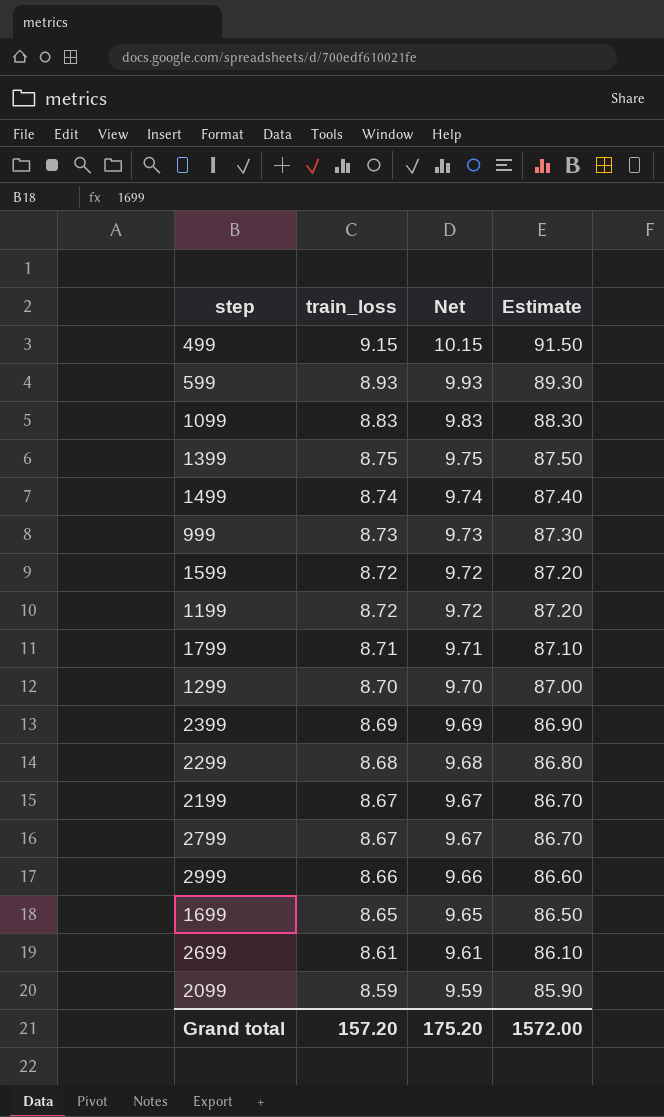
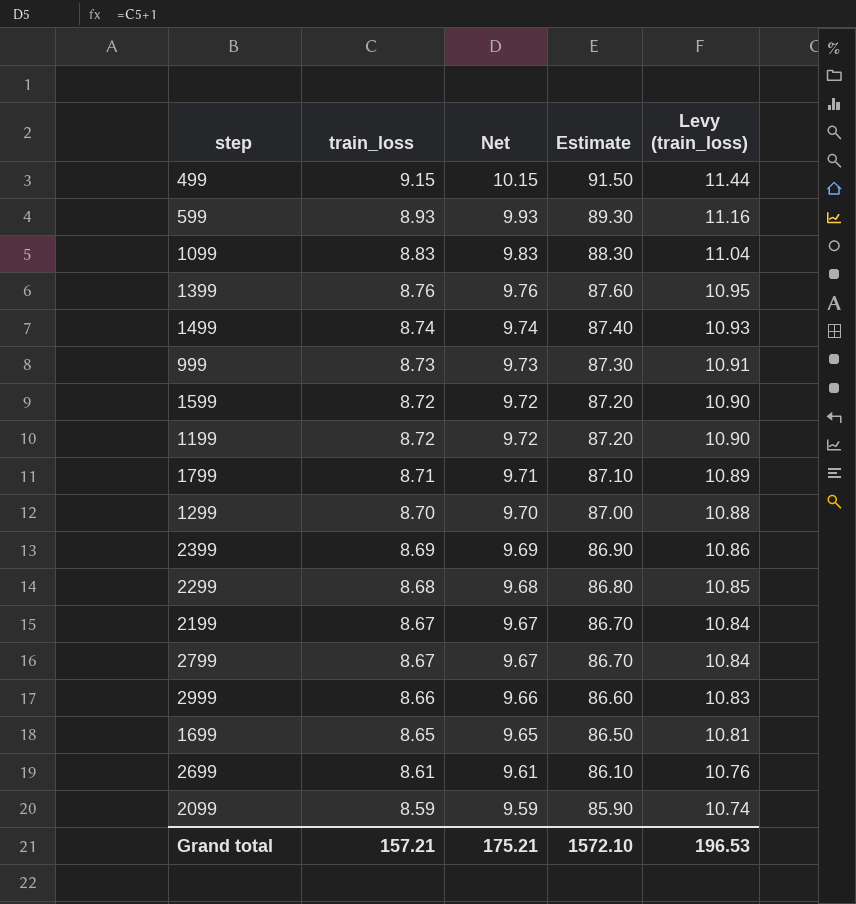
column Levy (train_loss) | formula: none -> [train_loss] * 1.25
1399 | train_loss: 8.75 -> 8.76
1399 | Net: 9.75 -> 9.76
1399 | Estimate: 87.50 -> 87.60
Grand total | train_loss: 157.20 -> 157.21
Grand total | Net: 175.20 -> 175.21
Grand total | Estimate: 1572.00 -> 1572.10

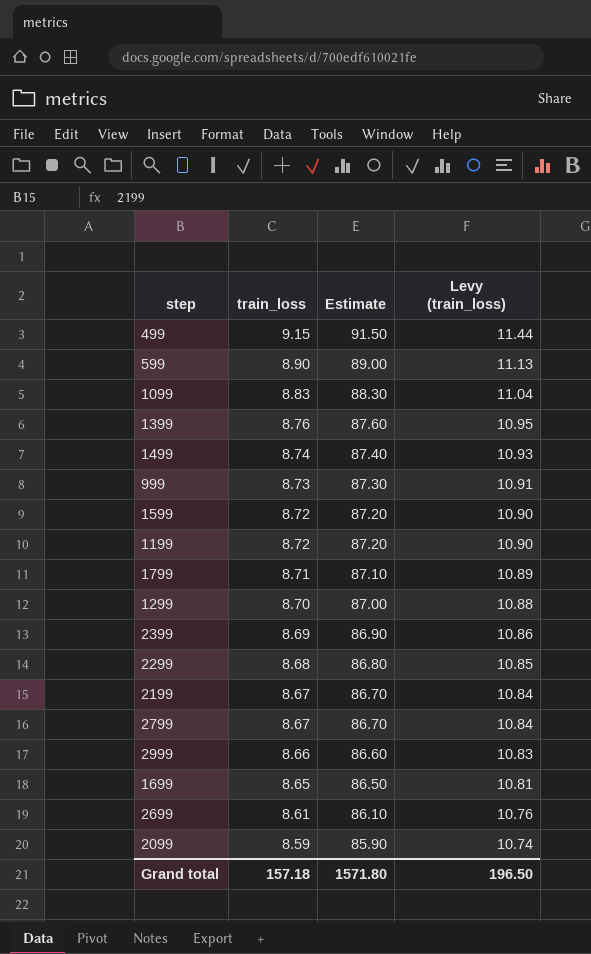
column Net | formula: [train_loss] + 1 -> none
599 | train_loss: 8.93 -> 8.90
599 | Estimate: 89.30 -> 89.00
599 | Levy (train_loss): 11.16 -> 11.13
Grand total | train_loss: 157.21 -> 157.18
Grand total | Estimate: 1572.10 -> 1571.80
Grand total | Levy (train_loss): 196.53 -> 196.50

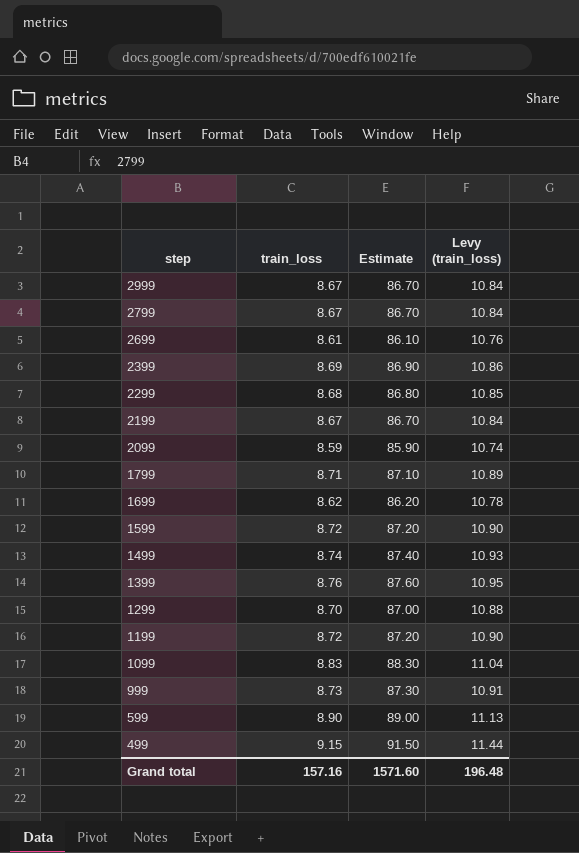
row order: train_loss descending -> step descending
2999 | train_loss: 8.66 -> 8.67
2999 | Estimate: 86.60 -> 86.70
2999 | Levy (train_loss): 10.83 -> 10.84
1699 | train_loss: 8.65 -> 8.62
1699 | Estimate: 86.50 -> 86.20
1699 | Levy (train_loss): 10.81 -> 10.78
Grand total | train_loss: 157.18 -> 157.16
Grand total | Estimate: 1571.80 -> 1571.60
Grand total | Levy (train_loss): 196.50 -> 196.48

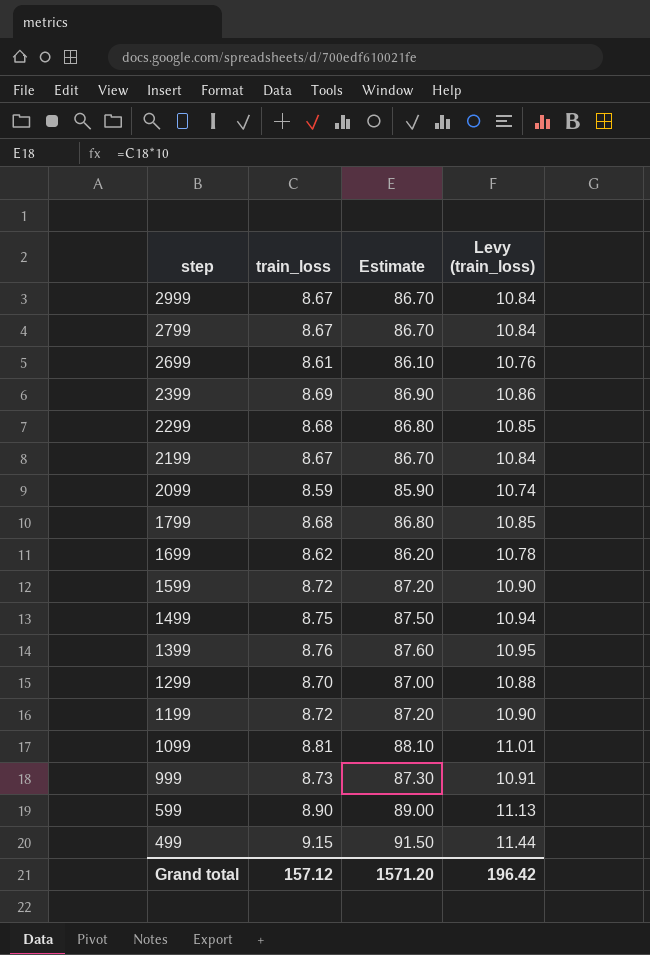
1799 | train_loss: 8.71 -> 8.68
1799 | Estimate: 87.10 -> 86.80
1799 | Levy (train_loss): 10.89 -> 10.85
1499 | train_loss: 8.74 -> 8.75
1499 | Estimate: 87.40 -> 87.50
1499 | Levy (train_loss): 10.93 -> 10.94
1099 | train_loss: 8.83 -> 8.81
1099 | Estimate: 88.30 -> 88.10
1099 | Levy (train_loss): 11.04 -> 11.01
Grand total | train_loss: 157.16 -> 157.12
Grand total | Estimate: 1571.60 -> 1571.20
Grand total | Levy (train_loss): 196.48 -> 196.42

